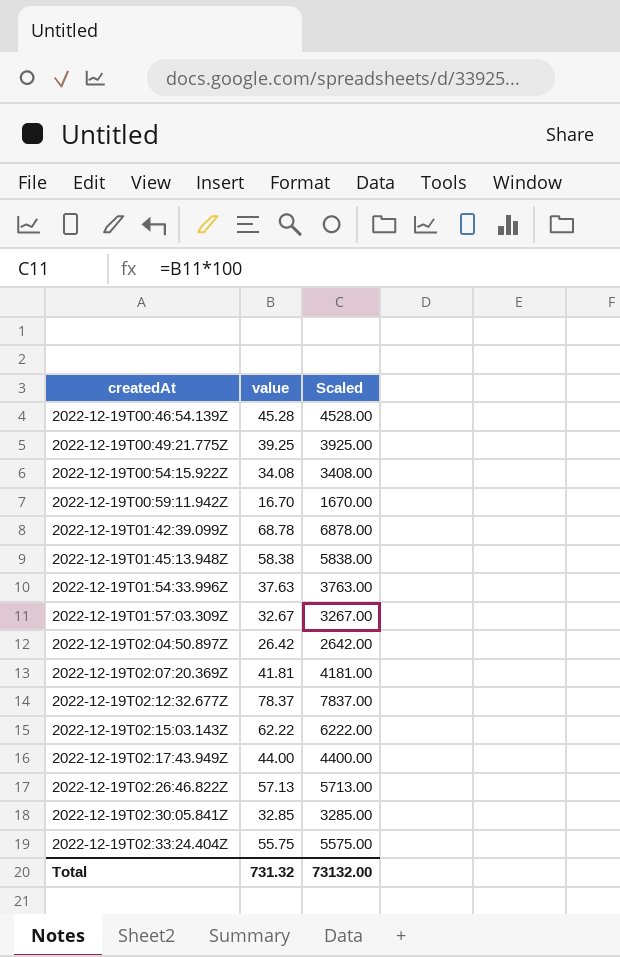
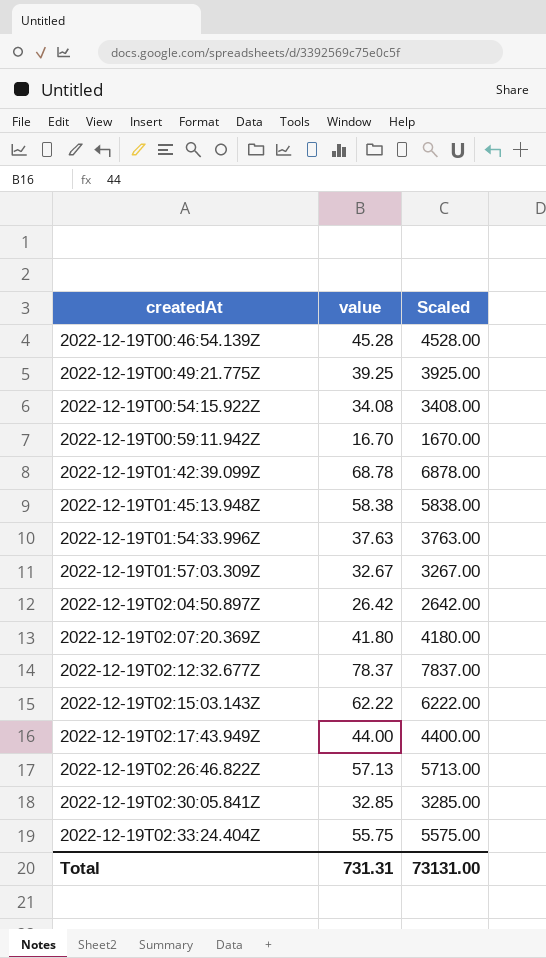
2022-12-19T02:07:20.369Z | value: 41.81 -> 41.80
2022-12-19T02:07:20.369Z | Scaled: 4181.00 -> 4180.00
Total | value: 731.32 -> 731.31
Total | Scaled: 73132.00 -> 73131.00

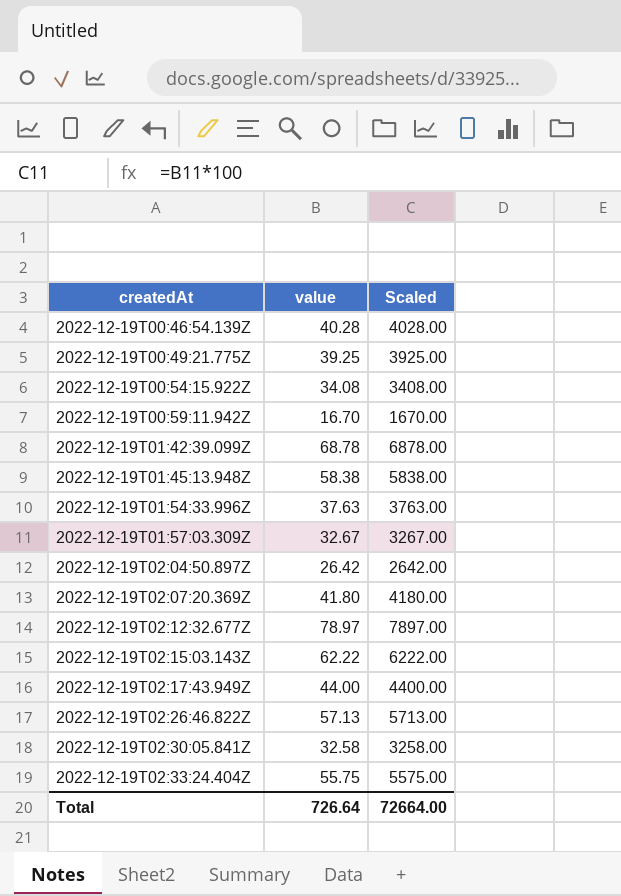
2022-12-19T00:46:54.139Z | value: 45.28 -> 40.28
2022-12-19T00:46:54.139Z | Scaled: 4528.00 -> 4028.00
2022-12-19T02:12:32.677Z | value: 78.37 -> 78.97
2022-12-19T02:12:32.677Z | Scaled: 7837.00 -> 7897.00
2022-12-19T02:30:05.841Z | value: 32.85 -> 32.58
2022-12-19T02:30:05.841Z | Scaled: 3285.00 -> 3258.00
Total | value: 731.31 -> 726.64
Total | Scaled: 73131.00 -> 72664.00

